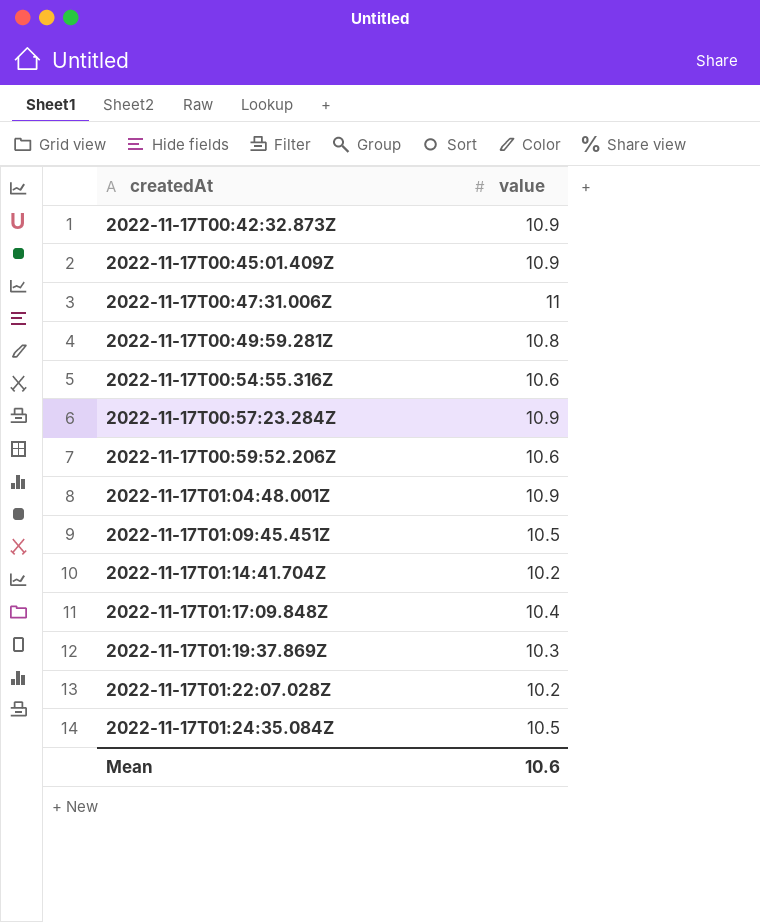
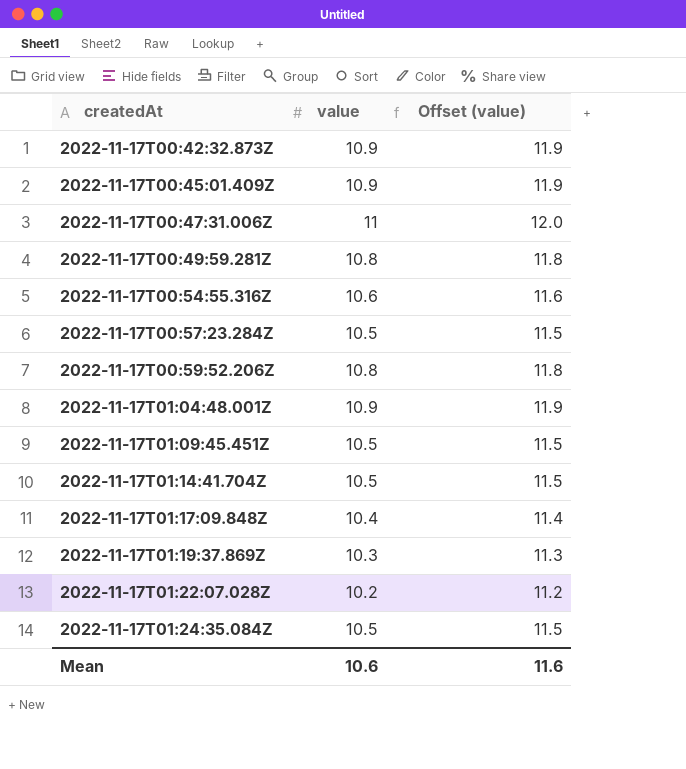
column Offset (value) | formula: none -> [value] + 1
2022-11-17T00:57:23.284Z | value: 10.9 -> 10.5
2022-11-17T00:59:52.206Z | value: 10.6 -> 10.8
2022-11-17T01:14:41.704Z | value: 10.2 -> 10.5

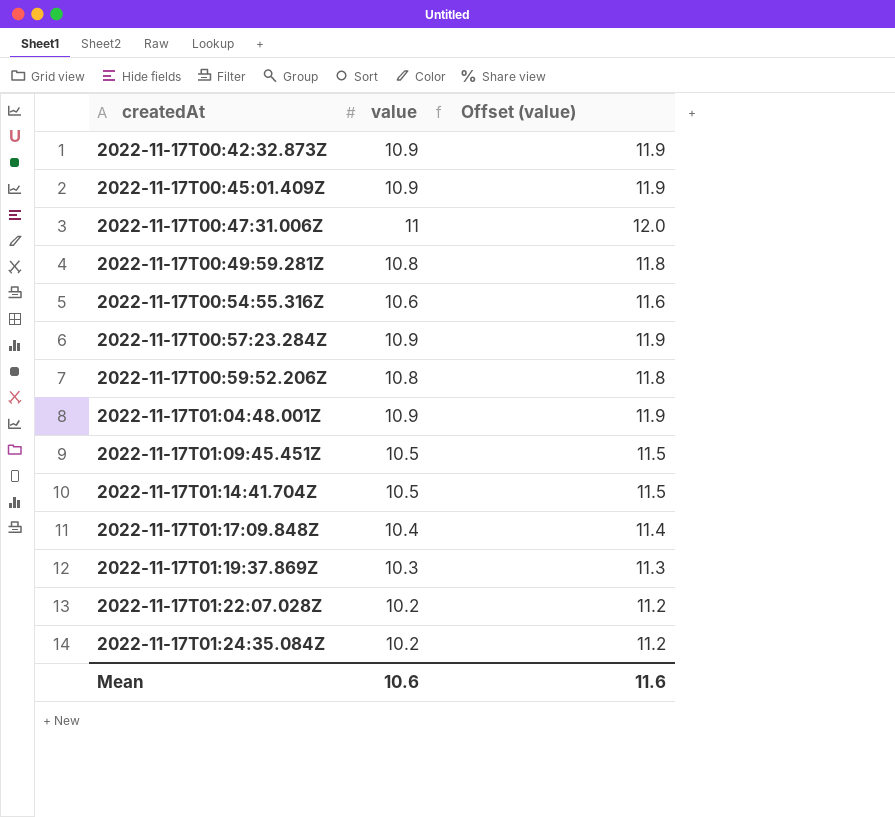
2022-11-17T00:57:23.284Z | value: 10.5 -> 10.9
2022-11-17T00:57:23.284Z | Offset (value): 11.5 -> 11.9
2022-11-17T01:24:35.084Z | value: 10.5 -> 10.2
2022-11-17T01:24:35.084Z | Offset (value): 11.5 -> 11.2

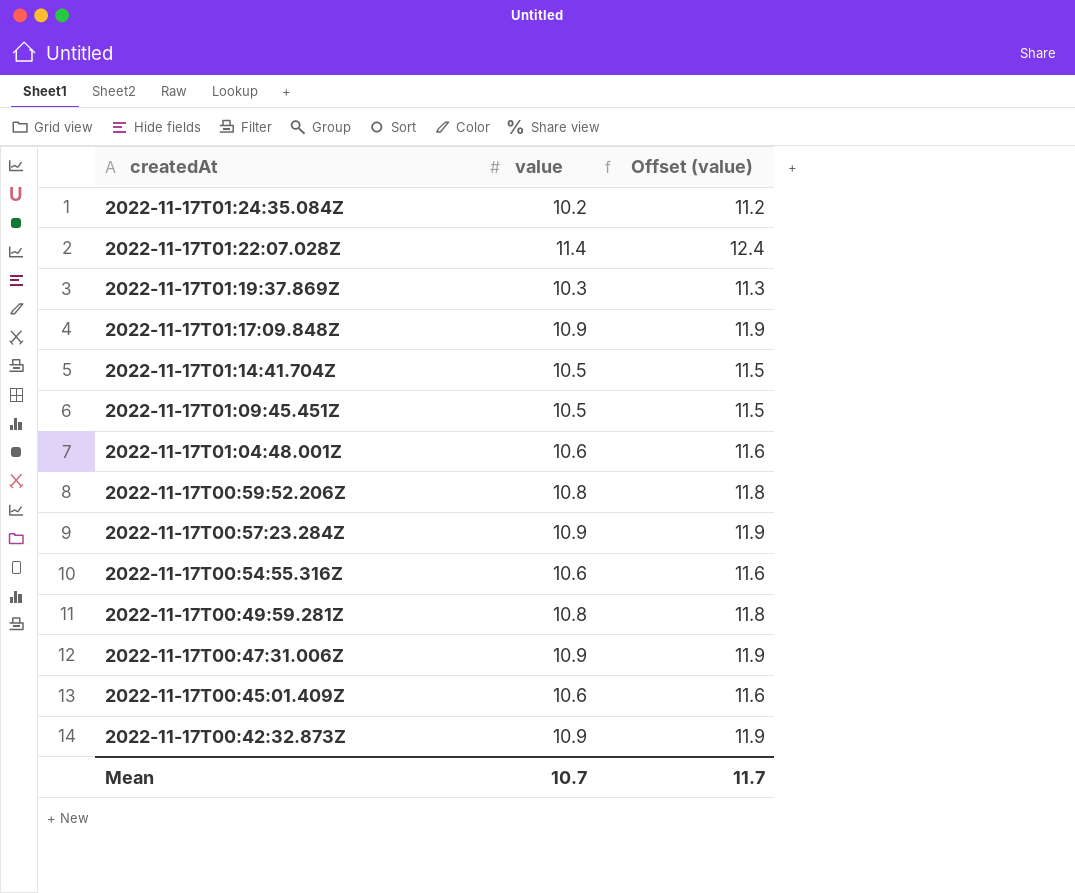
row order: createdAt ascending -> createdAt descending
2022-11-17T01:22:07.028Z | value: 10.2 -> 11.4
2022-11-17T01:22:07.028Z | Offset (value): 11.2 -> 12.4
2022-11-17T01:17:09.848Z | value: 10.4 -> 10.9
2022-11-17T01:17:09.848Z | Offset (value): 11.4 -> 11.9
2022-11-17T01:04:48.001Z | value: 10.9 -> 10.6
2022-11-17T01:04:48.001Z | Offset (value): 11.9 -> 11.6
2022-11-17T00:47:31.006Z | value: 11 -> 10.9
2022-11-17T00:47:31.006Z | Offset (value): 12.0 -> 11.9
2022-11-17T00:45:01.409Z | value: 10.9 -> 10.6
2022-11-17T00:45:01.409Z | Offset (value): 11.9 -> 11.6
Mean | value: 10.6 -> 10.7
Mean | Offset (value): 11.6 -> 11.7

